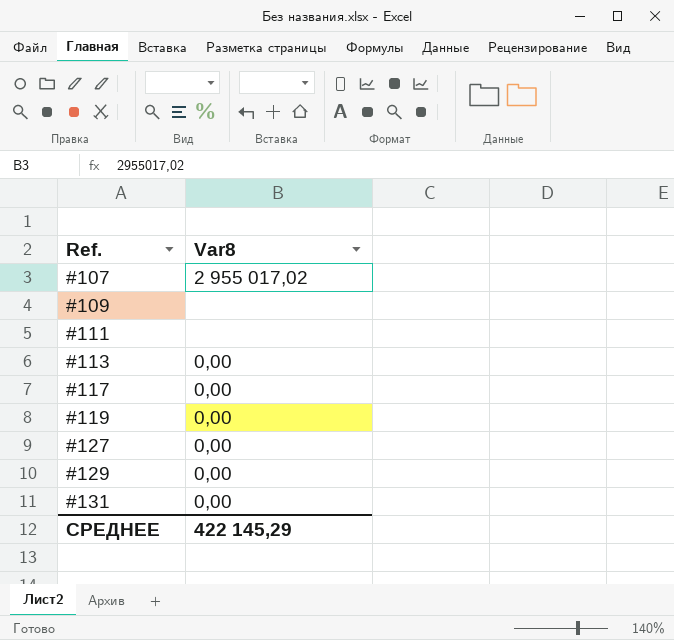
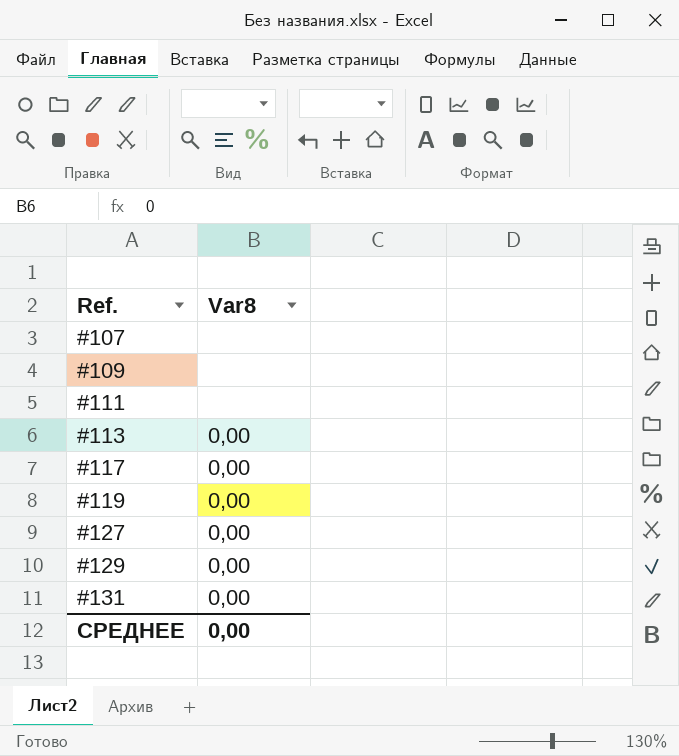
#107 | Var8: 2 955 017,02 -> none
СРЕДНЕЕ | Var8: 422 145,29 -> 0,00

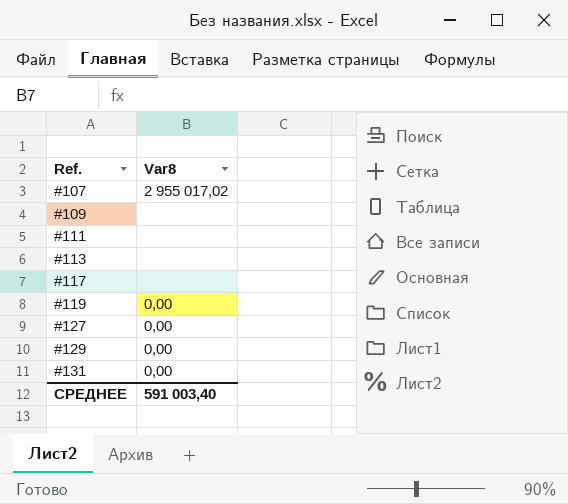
#107 | Var8: none -> 2 955 017,02
#113 | Var8: 0,00 -> none
#117 | Var8: 0,00 -> none
СРЕДНЕЕ | Var8: 0,00 -> 591 003,40

